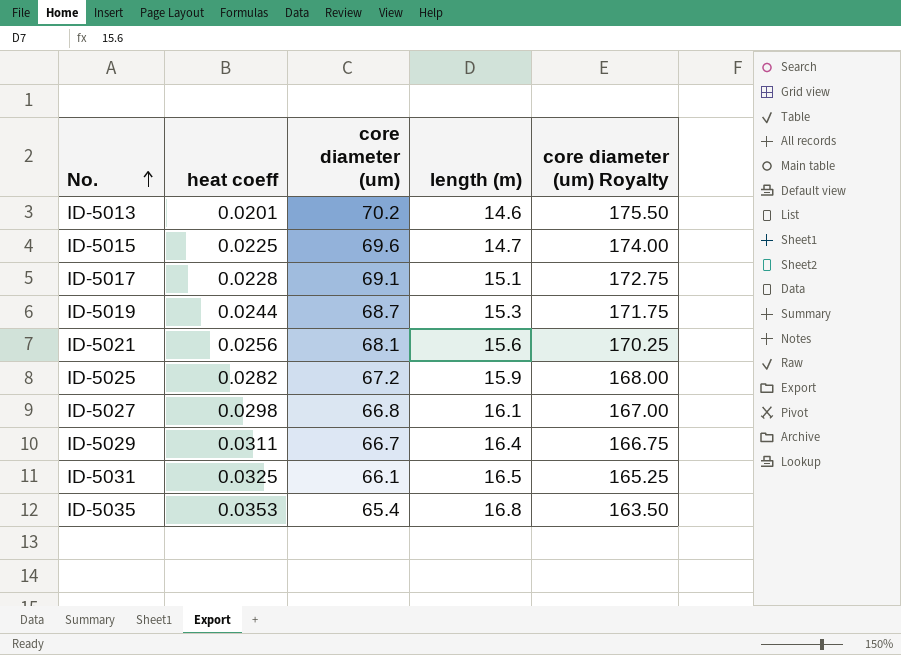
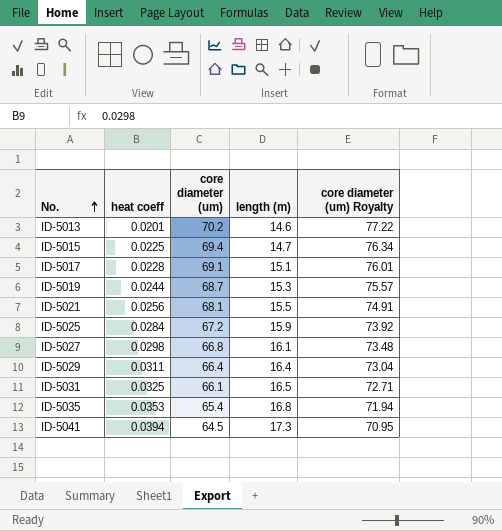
column core diameter (um) Royalty | formula: [core diameter (um)] * 2.5 -> [core diameter (um)] * 1.1
ID-5015 | core diameter (um): 69.6 -> 69.4
ID-5021 | length (m): 15.6 -> 15.5
ID-5025 | heat coeff: 0.0282 -> 0.0284
ID-5029 | core diameter (um): 66.7 -> 66.4
row ID-5041: none -> 0.0394 | 64.5 | 17.3 | 70.95

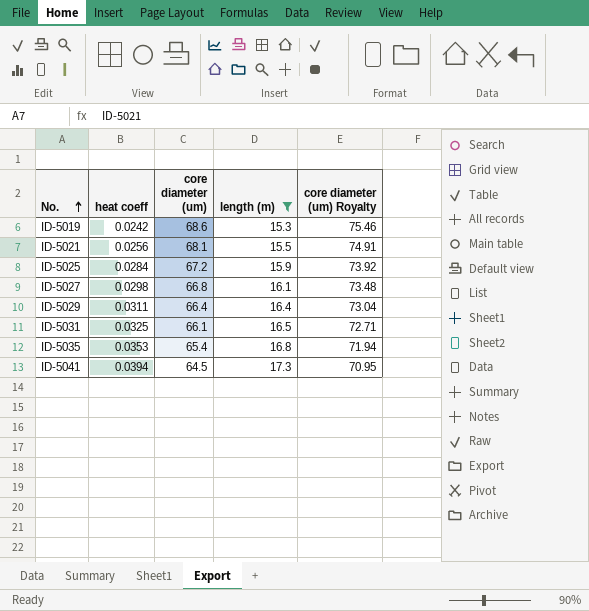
filter: none -> length (m) >= 15.3
ID-5019 | heat coeff: 0.0244 -> 0.0242
ID-5019 | core diameter (um): 68.7 -> 68.6
ID-5019 | core diameter (um) Royalty: 75.57 -> 75.46

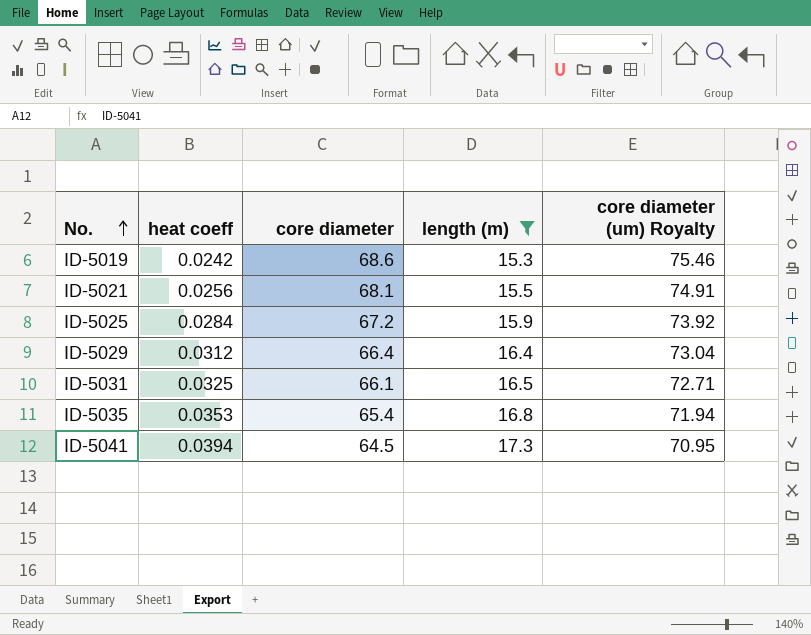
column name: core diameter (um) -> core diameter
row ID-5027: 0.0298 | 66.8 | 16.1 | 73.48 -> none
ID-5029 | heat coeff: 0.0311 -> 0.0312

